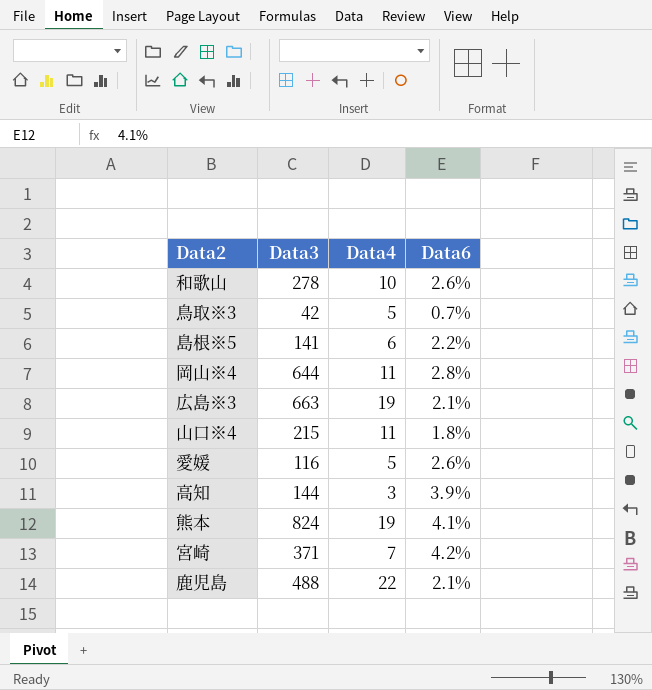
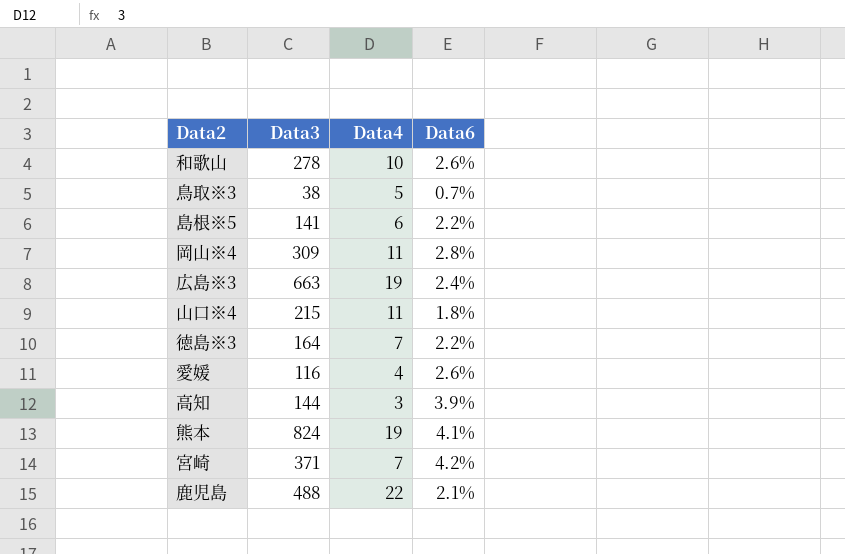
鳥取※3 | Data3: 42 -> 38
岡山※4 | Data3: 644 -> 309
広島※3 | Data6: 2.1% -> 2.4%
row 徳島※3: none -> 164 | 7 | 2.2%
愛媛 | Data4: 5 -> 4

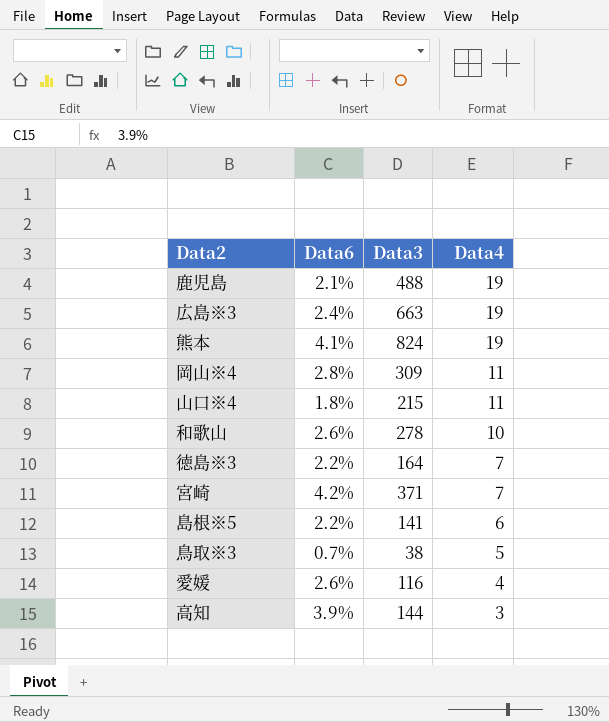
row order: none -> Data4 descending
column Data6 | position: 4 -> 2
鹿児島 | Data4: 22 -> 19

